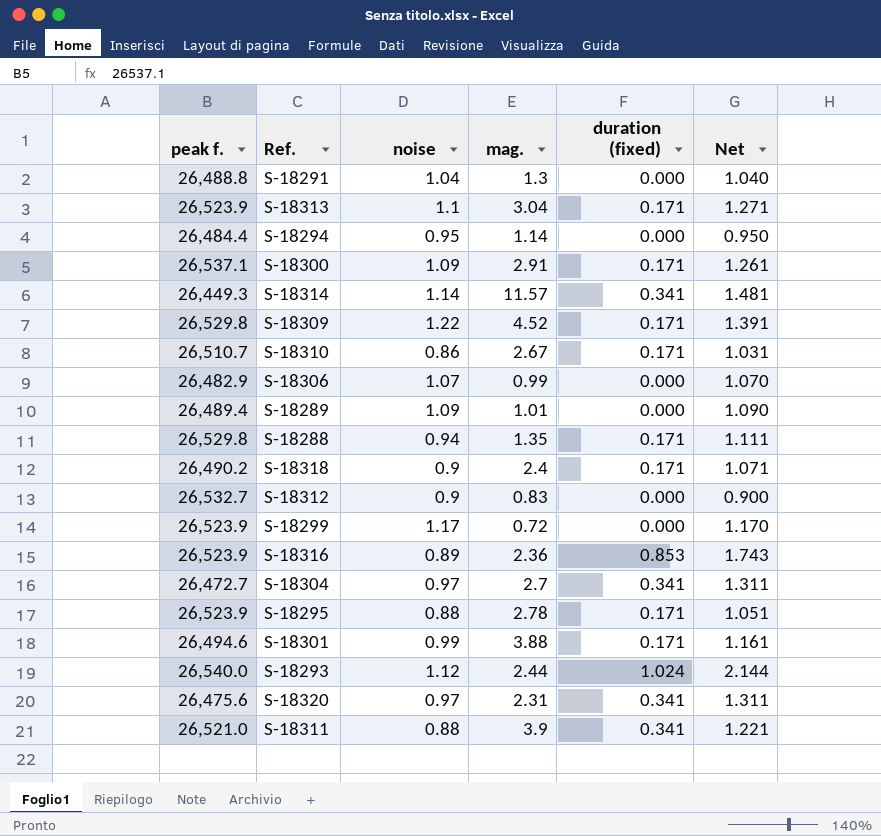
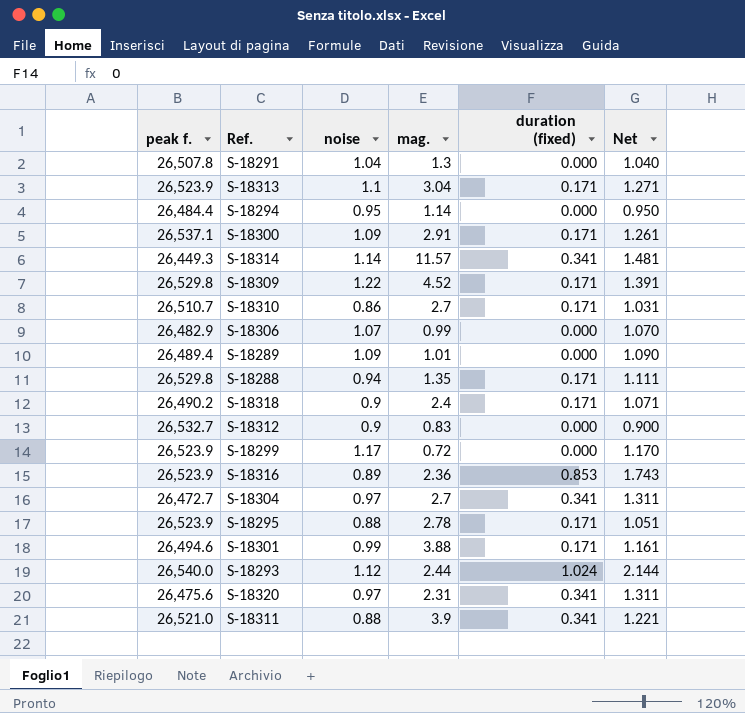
S-18291 | peak f.: 26,488.8 -> 26,507.8
S-18310 | mag.: 2.67 -> 2.7

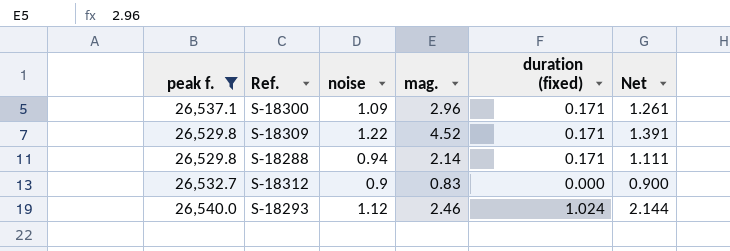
filter: none -> peak f. >= 26,529.8
S-18300 | mag.: 2.91 -> 2.96
S-18288 | mag.: 1.35 -> 2.14
S-18293 | mag.: 2.44 -> 2.46

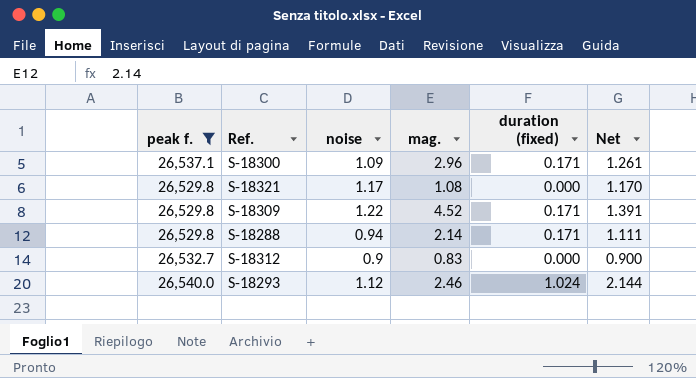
row S-18321: none -> 26,529.8 | 1.17 | 1.08 | 0.000 | 1.170

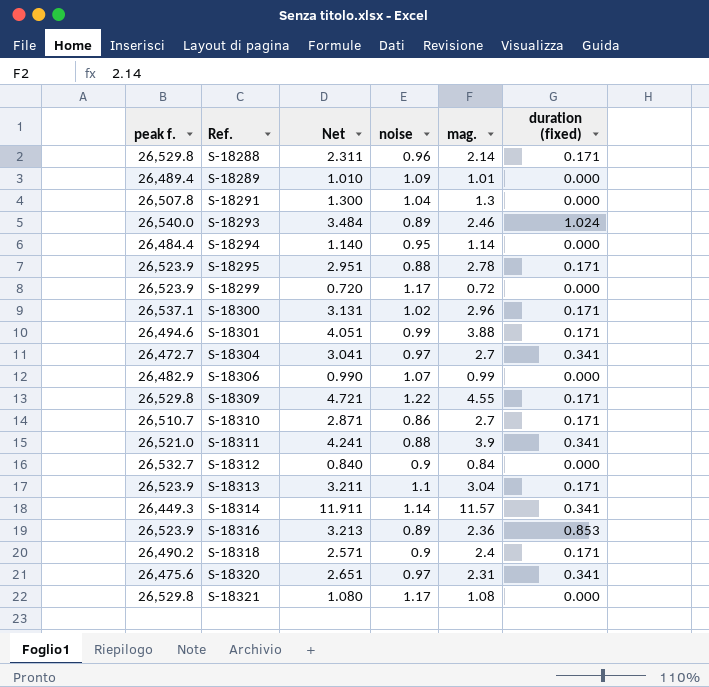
filter: peak f. >= 26,529.8 -> none
row order: none -> Ref. ascending
column Net | formula: [noise] + [duration (fixed)] -> [mag.] + [duration (fixed)]
column Net | position: 6 -> 3
S-18288 | noise: 0.94 -> 0.96
S-18293 | noise: 1.12 -> 0.89
S-18300 | noise: 1.09 -> 1.02
S-18309 | mag.: 4.52 -> 4.55
S-18312 | mag.: 0.83 -> 0.84

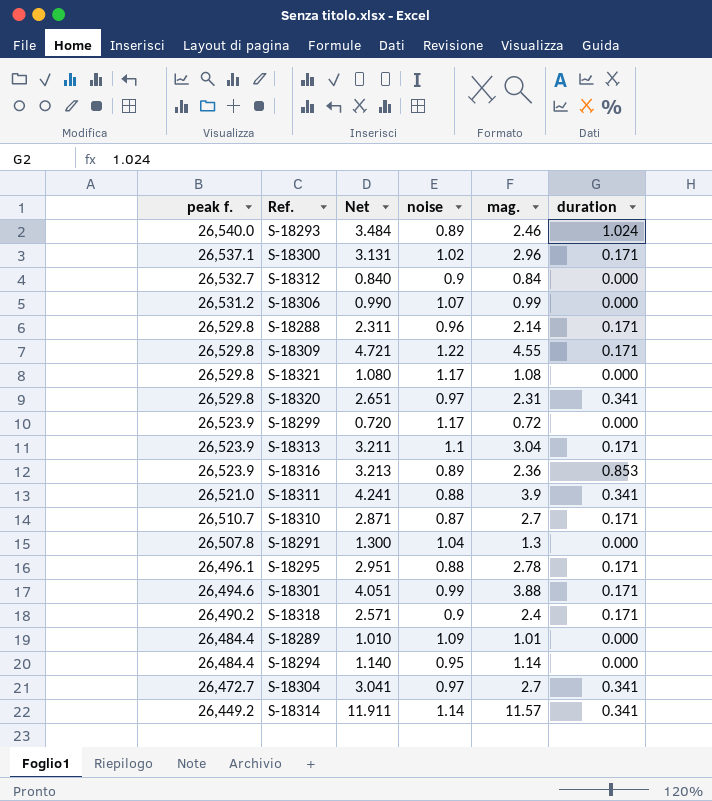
row order: Ref. ascending -> peak f. descending
column name: duration (fixed) -> duration
S-18306 | peak f.: 26,482.9 -> 26,531.2
S-18320 | peak f.: 26,475.6 -> 26,529.8
S-18310 | noise: 0.86 -> 0.87
S-18295 | peak f.: 26,523.9 -> 26,496.1
S-18289 | peak f.: 26,489.4 -> 26,484.4
S-18314 | peak f.: 26,449.3 -> 26,449.2

